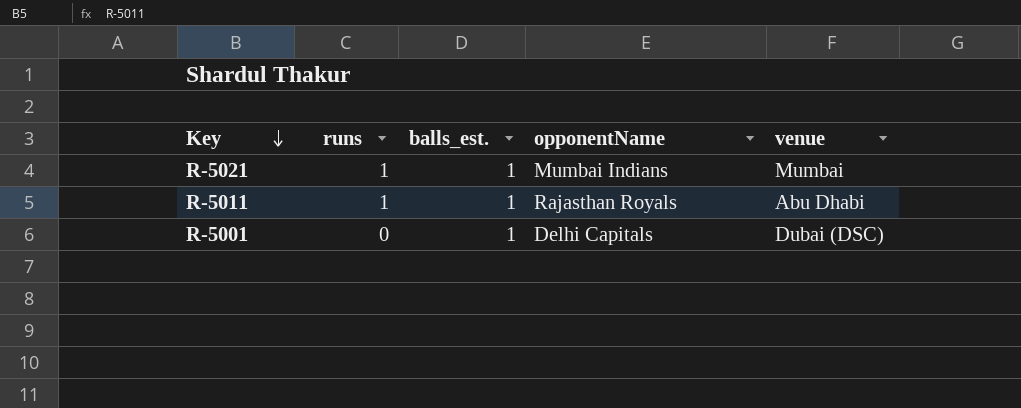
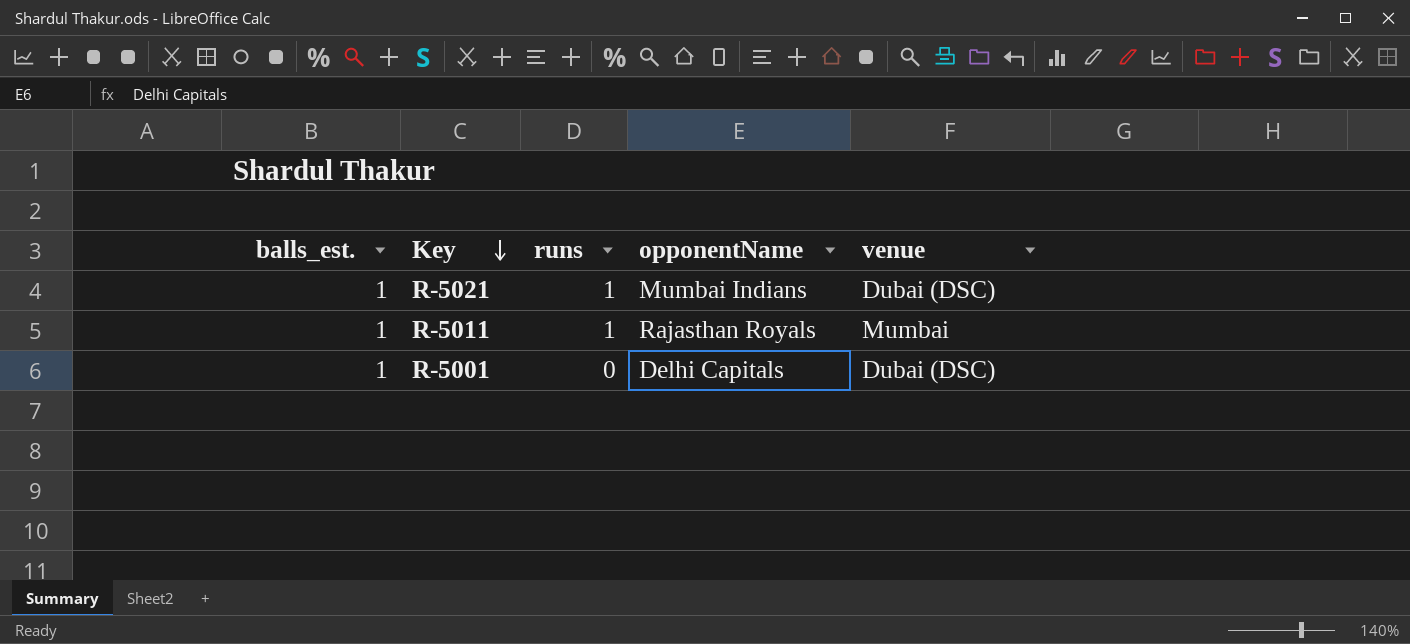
column balls_est. | position: 3 -> 1
R-5021 | venue: Mumbai -> Dubai (DSC)
R-5011 | venue: Abu Dhabi -> Mumbai

